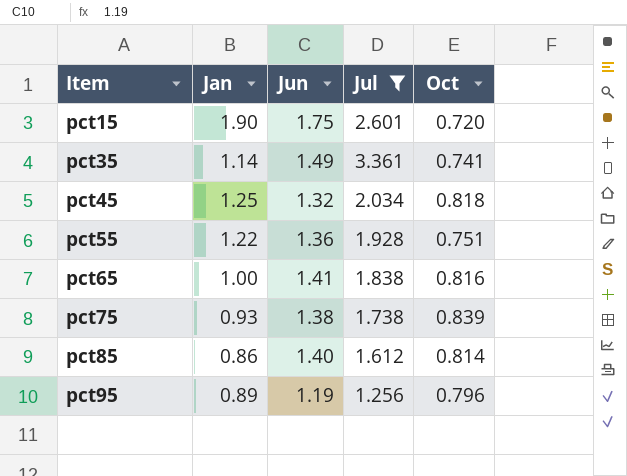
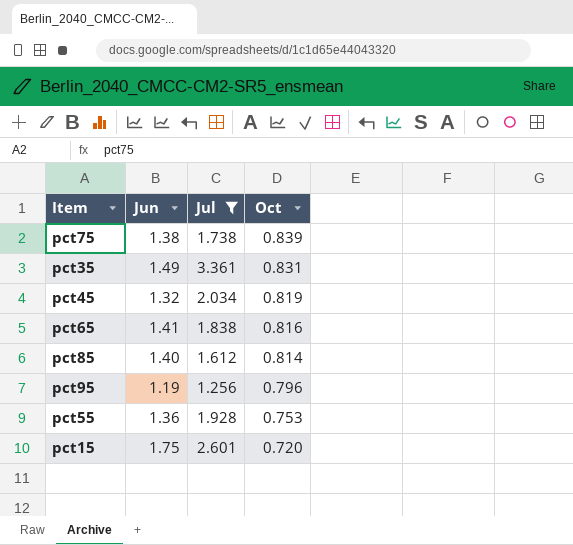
row order: Item ascending -> Oct descending
column Jan | position: 2 -> none
pct35 | Oct: 0.741 -> 0.831
pct45 | Oct: 0.818 -> 0.819
pct55 | Oct: 0.751 -> 0.753

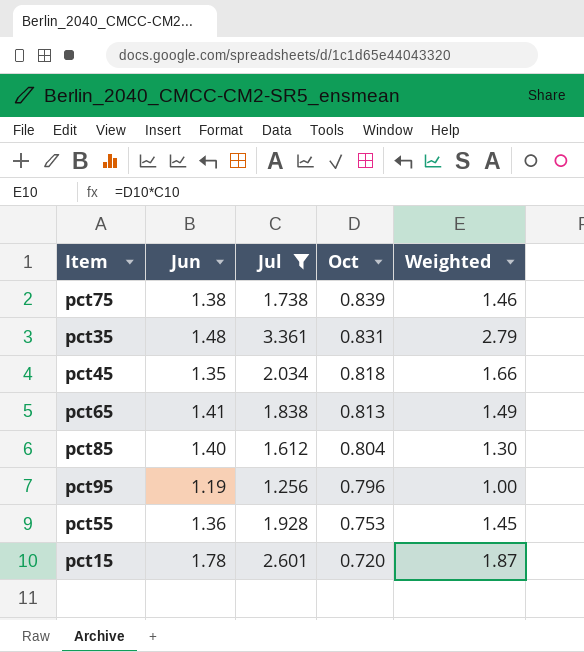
column Weighted | formula: none -> [Jul] * [Oct]
pct35 | Jun: 1.49 -> 1.48
pct45 | Jun: 1.32 -> 1.35
pct45 | Oct: 0.819 -> 0.818
pct65 | Oct: 0.816 -> 0.813
pct85 | Oct: 0.814 -> 0.804
pct15 | Jun: 1.75 -> 1.78

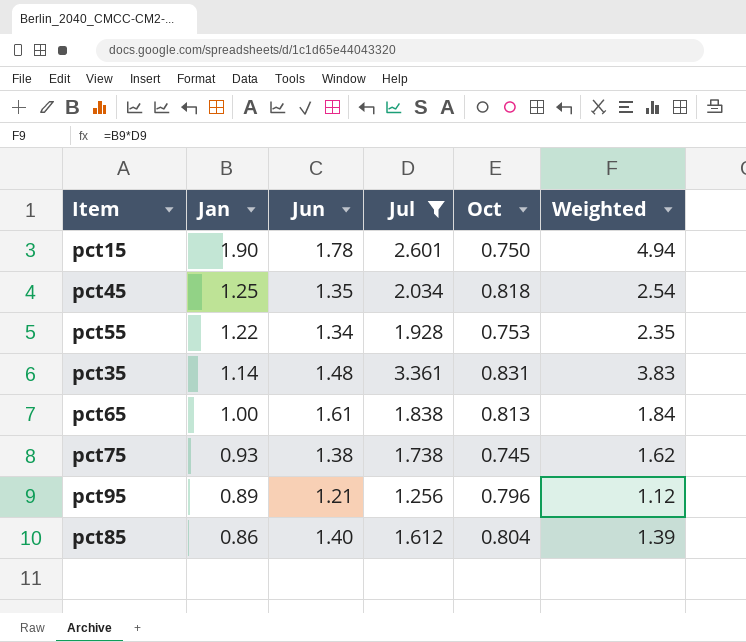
row order: Oct descending -> Jan descending
column Jan | position: none -> 2
column Weighted | formula: [Jul] * [Oct] -> [Jan] * [Jul]
pct15 | Oct: 0.720 -> 0.750
pct55 | Jun: 1.36 -> 1.34
pct65 | Jun: 1.41 -> 1.61
pct75 | Oct: 0.839 -> 0.745
pct95 | Jun: 1.19 -> 1.21

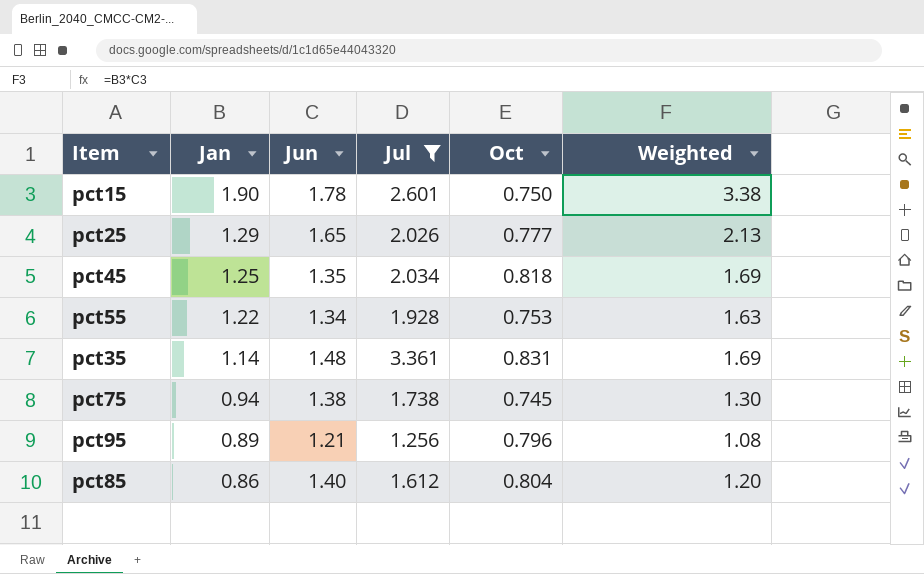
column Weighted | formula: [Jan] * [Jul] -> [Jan] * [Jun]
row pct65: 1.00 | 1.61 | 1.838 | 0.813 | 1.84 -> none
row pct25: none -> 1.29 | 1.65 | 2.026 | 0.777 | 2.13
pct75 | Jan: 0.93 -> 0.94

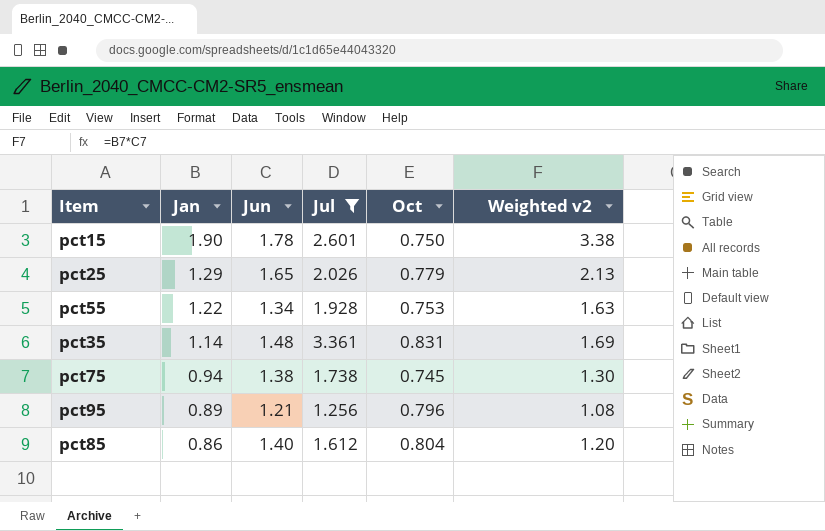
column name: Weighted -> Weighted v2
row pct45: 1.25 | 1.35 | 2.034 | 0.818 | 1.69 -> none
pct25 | Oct: 0.777 -> 0.779

